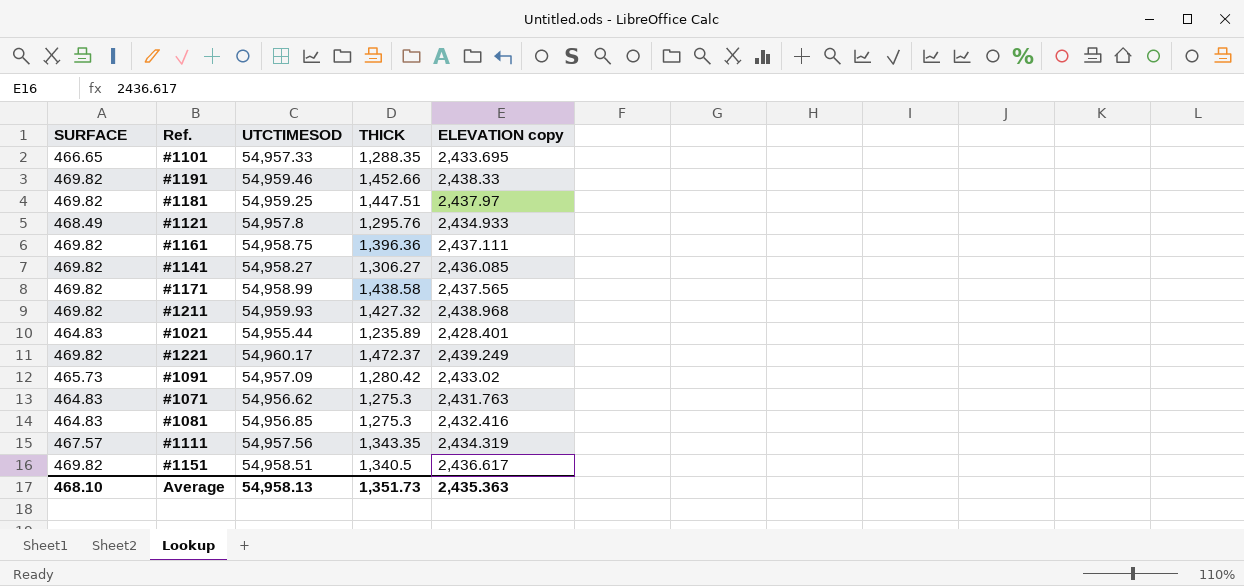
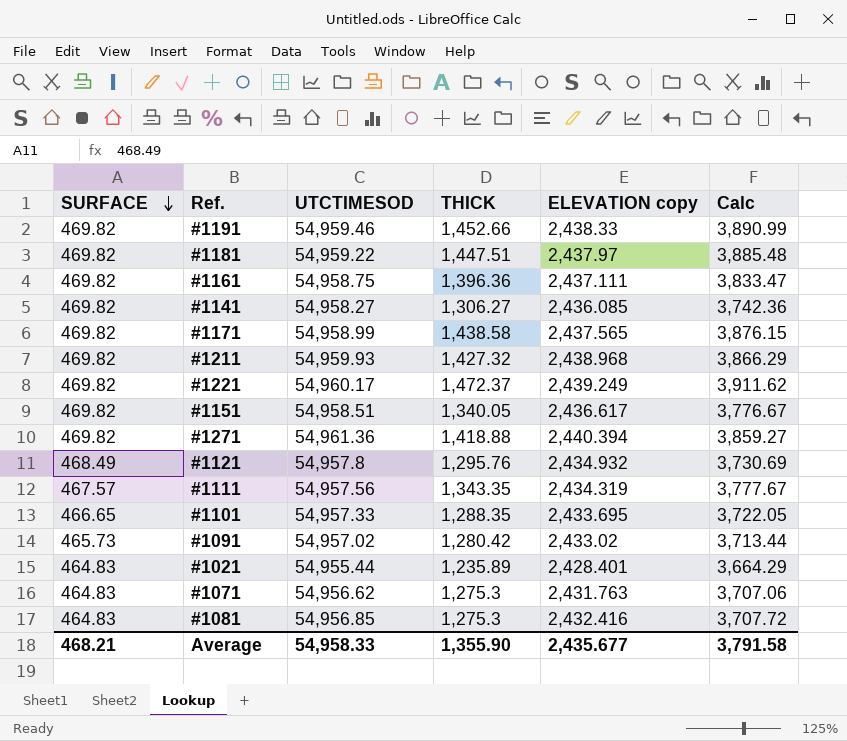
row order: none -> SURFACE descending
column Calc | formula: none -> [THICK] + [ELEVATION copy]
#1181 | UTCTIMESOD: 54,959.25 -> 54,959.22
#1151 | THICK: 1,340.5 -> 1,340.05
row #1271: none -> 469.82 | 54,961.36 | 1,418.88 | 2,440.394 | 3,859.27
#1121 | ELEVATION copy: 2,434.933 -> 2,434.932
#1091 | UTCTIMESOD: 54,957.09 -> 54,957.02
Average | SURFACE: 468.10 -> 468.21
Average | UTCTIMESOD: 54,958.13 -> 54,958.33
Average | THICK: 1,351.73 -> 1,355.90
Average | ELEVATION copy: 2,435.363 -> 2,435.677

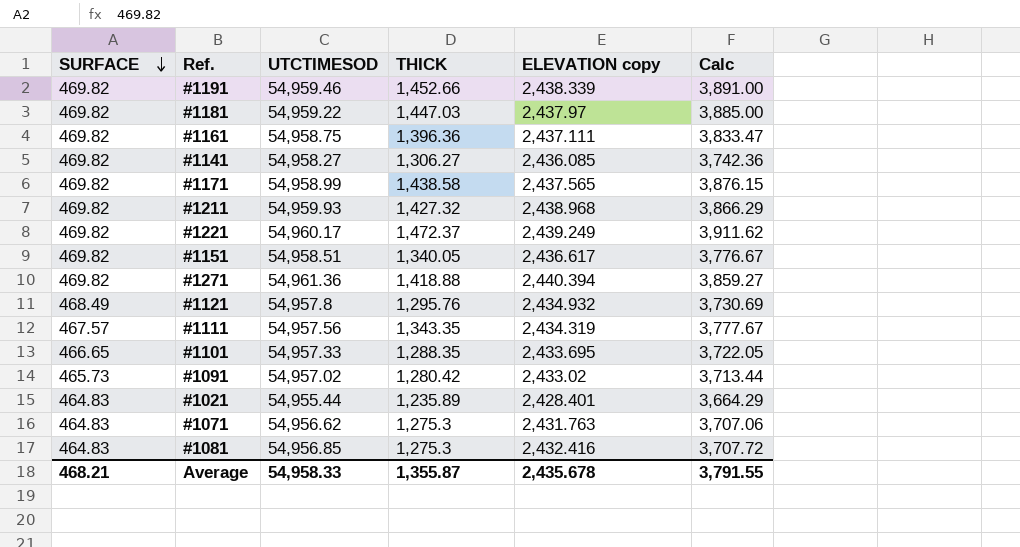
#1191 | ELEVATION copy: 2,438.33 -> 2,438.339
#1191 | Calc: 3,890.99 -> 3,891.00
#1181 | THICK: 1,447.51 -> 1,447.03
#1181 | Calc: 3,885.48 -> 3,885.00
Average | THICK: 1,355.90 -> 1,355.87
Average | ELEVATION copy: 2,435.677 -> 2,435.678
Average | Calc: 3,791.58 -> 3,791.55

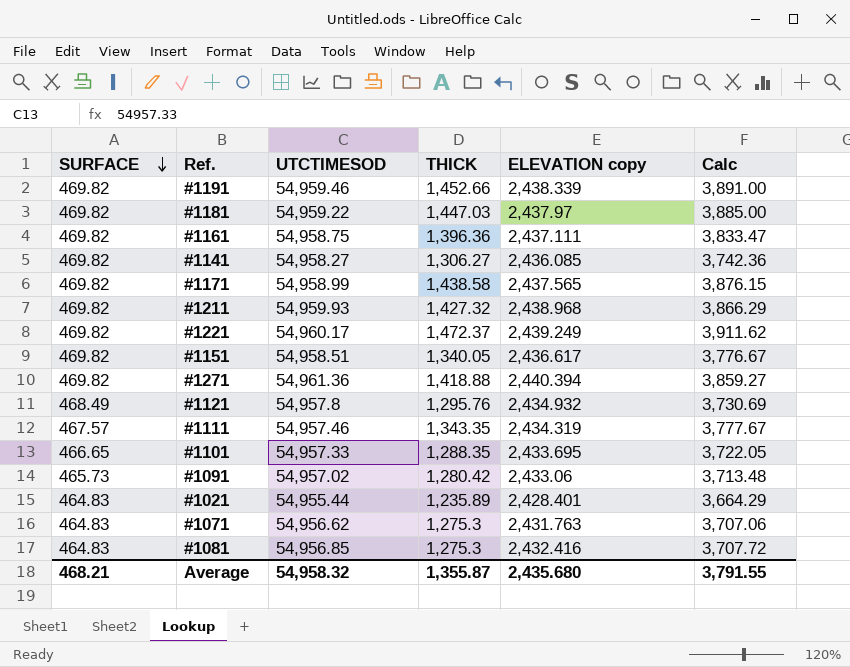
#1111 | UTCTIMESOD: 54,957.56 -> 54,957.46
#1091 | ELEVATION copy: 2,433.02 -> 2,433.06
#1091 | Calc: 3,713.44 -> 3,713.48
Average | UTCTIMESOD: 54,958.33 -> 54,958.32
Average | ELEVATION copy: 2,435.678 -> 2,435.680

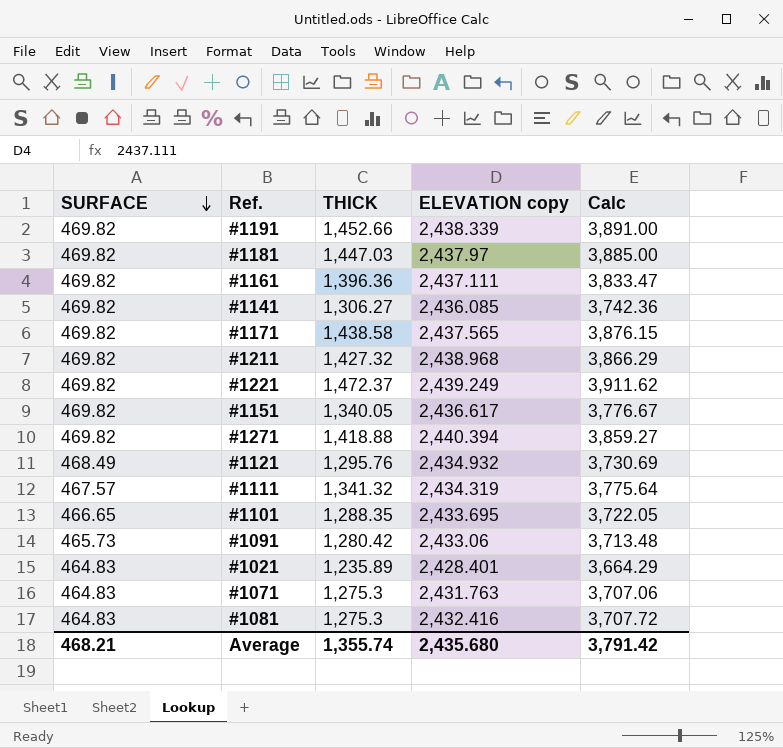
column UTCTIMESOD | position: 3 -> none
#1111 | THICK: 1,343.35 -> 1,341.32
#1111 | Calc: 3,777.67 -> 3,775.64
Average | THICK: 1,355.87 -> 1,355.74
Average | Calc: 3,791.55 -> 3,791.42

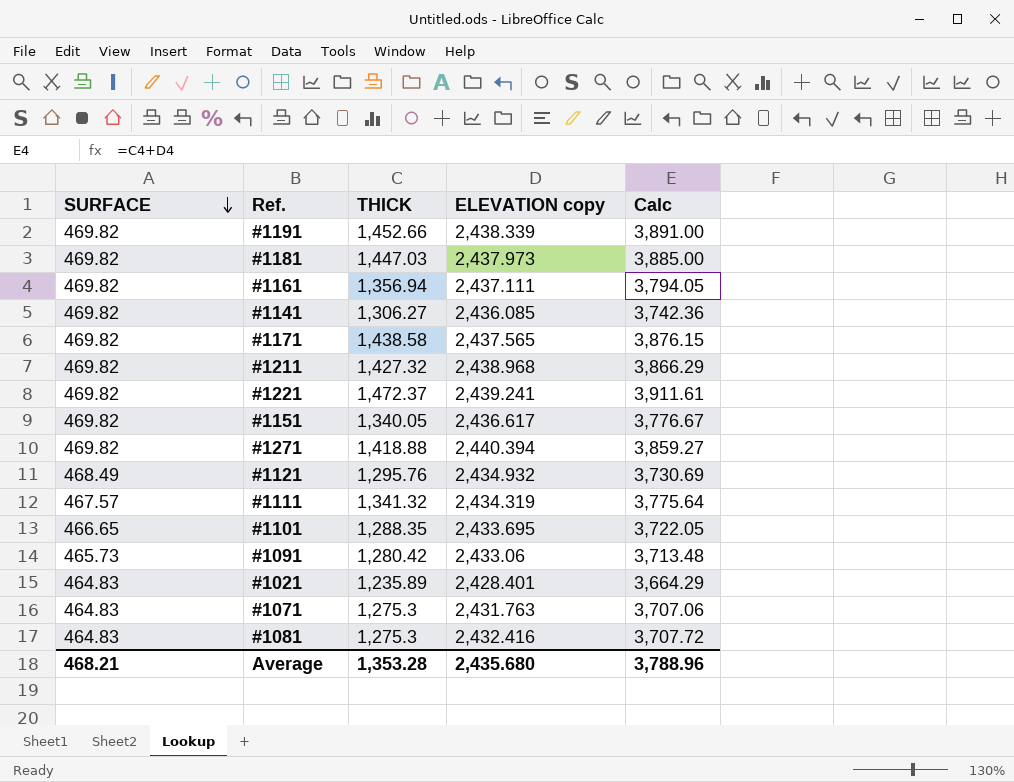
#1181 | ELEVATION copy: 2,437.97 -> 2,437.973
#1161 | THICK: 1,396.36 -> 1,356.94
#1161 | Calc: 3,833.47 -> 3,794.05
#1221 | ELEVATION copy: 2,439.249 -> 2,439.241
#1221 | Calc: 3,911.62 -> 3,911.61
Average | THICK: 1,355.74 -> 1,353.28
Average | Calc: 3,791.42 -> 3,788.96

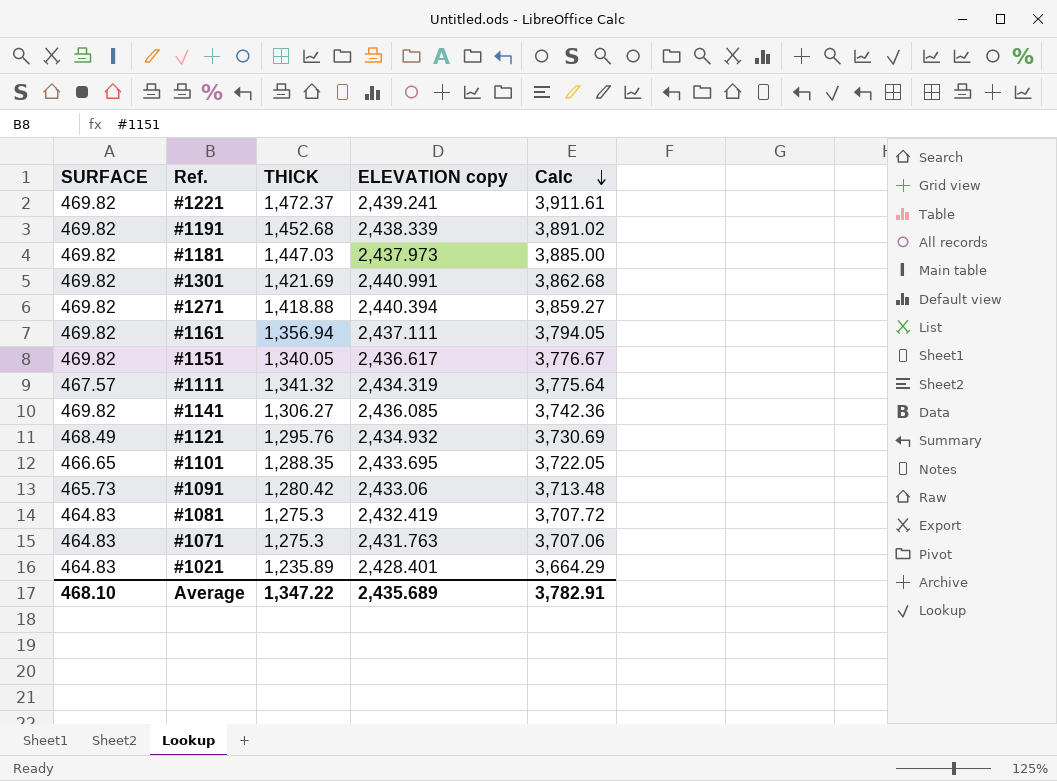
row order: SURFACE descending -> Calc descending
row #1171: 469.82 | 1,438.58 | 2,437.565 | 3,876.15 -> none
row #1211: 469.82 | 1,427.32 | 2,438.968 | 3,866.29 -> none
#1191 | THICK: 1,452.66 -> 1,452.68
#1191 | Calc: 3,891.00 -> 3,891.02
row #1301: none -> 469.82 | 1,421.69 | 2,440.991 | 3,862.68
#1081 | ELEVATION copy: 2,432.416 -> 2,432.419
Average | SURFACE: 468.21 -> 468.10
Average | THICK: 1,353.28 -> 1,347.22
Average | ELEVATION copy: 2,435.680 -> 2,435.689
Average | Calc: 3,788.96 -> 3,782.91

